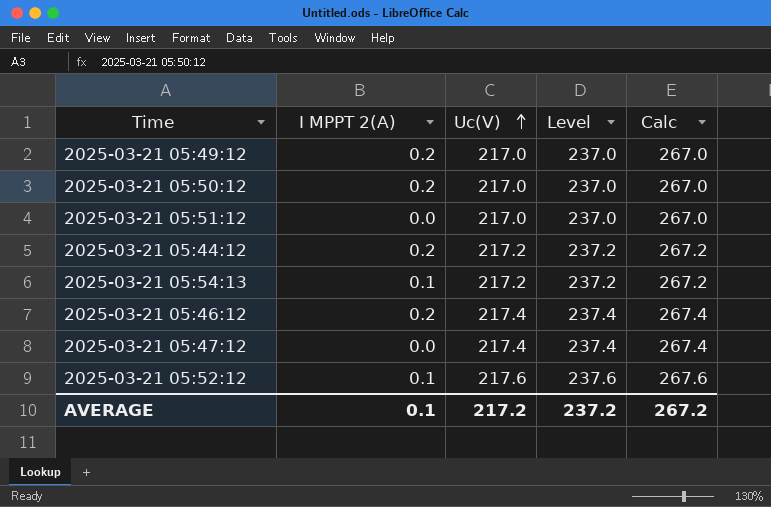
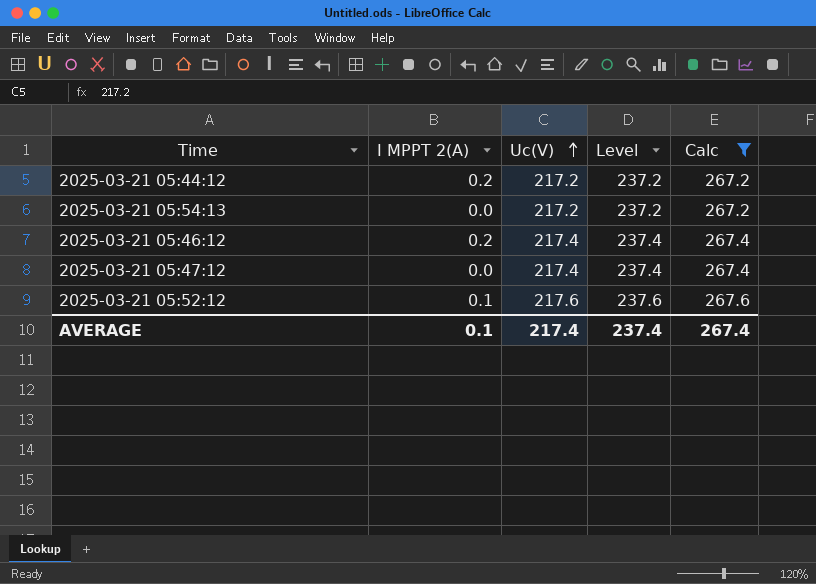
filter: none -> Calc != 267.0
2025-03-21 05:54:13 | I MPPT 2(A): 0.1 -> 0.0
AVERAGE | Uc(V): 217.2 -> 217.4
AVERAGE | Level: 237.2 -> 237.4
AVERAGE | Calc: 267.2 -> 267.4

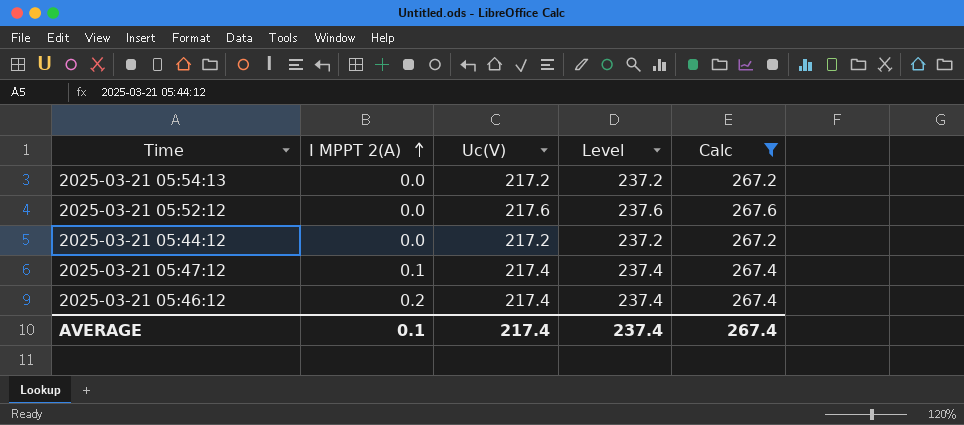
row order: Uc(V) ascending -> I MPPT 2(A) ascending
2025-03-21 05:52:12 | I MPPT 2(A): 0.1 -> 0.0
2025-03-21 05:44:12 | I MPPT 2(A): 0.2 -> 0.0
2025-03-21 05:47:12 | I MPPT 2(A): 0.0 -> 0.1

